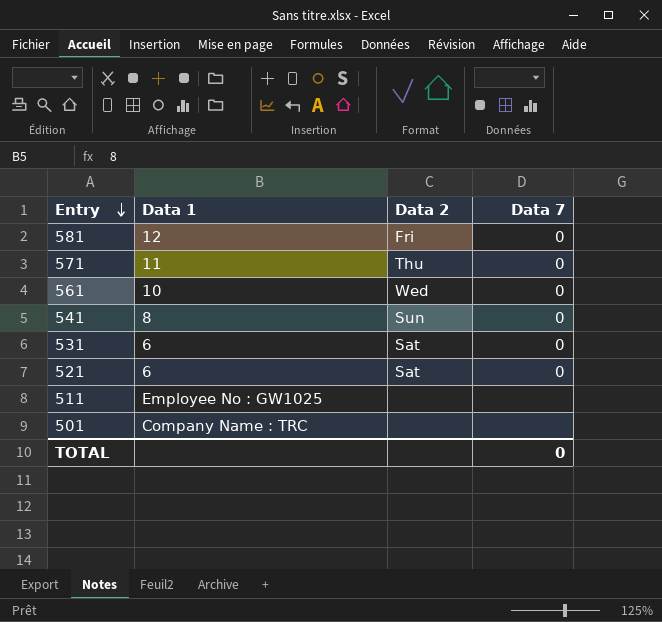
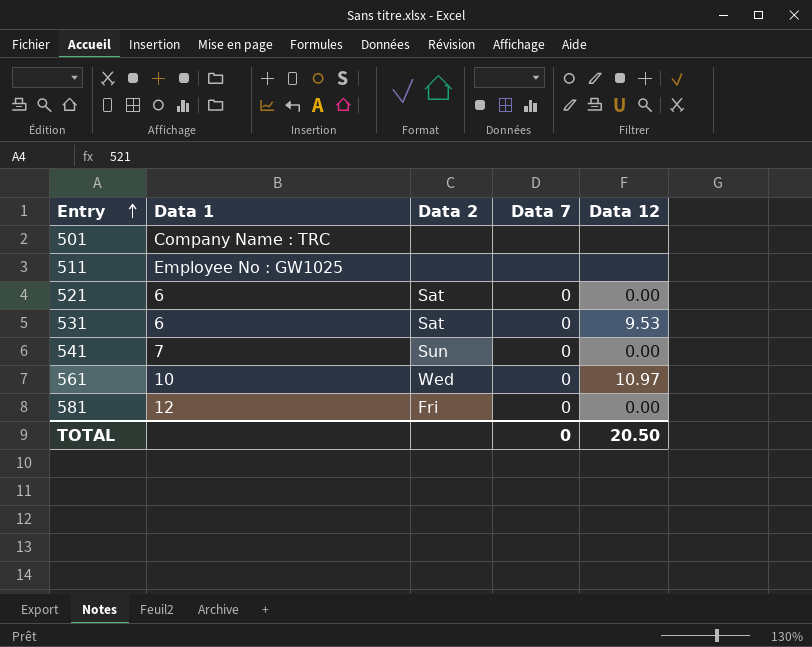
row order: Entry descending -> Entry ascending
column Data 12 | position: none -> 5
row 571: 11 | Thu | 0 -> none
541 | Data 1: 8 -> 7

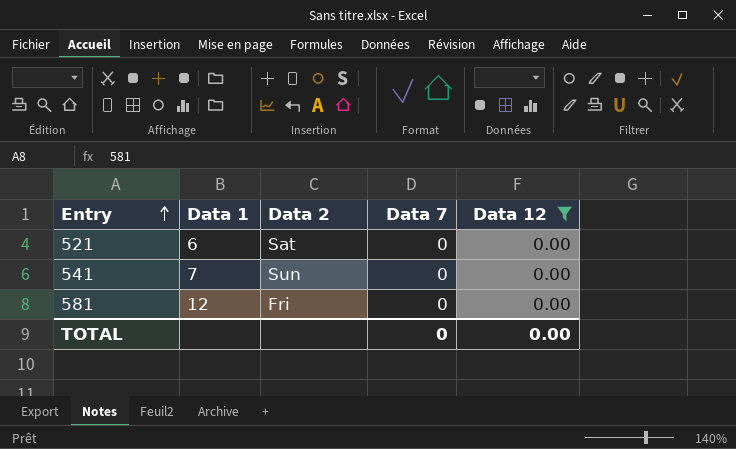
filter: none -> Data 12 = 0.00
TOTAL | Data 12: 20.50 -> 0.00

